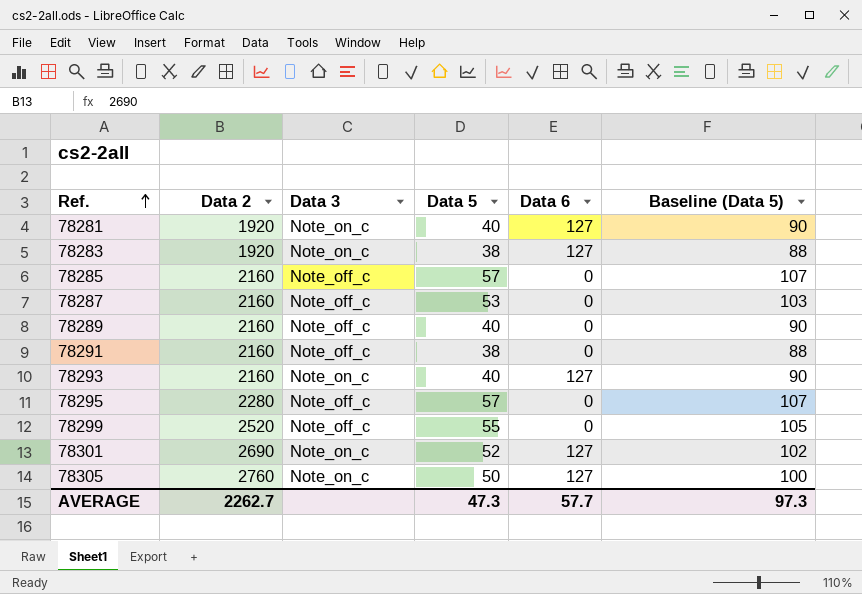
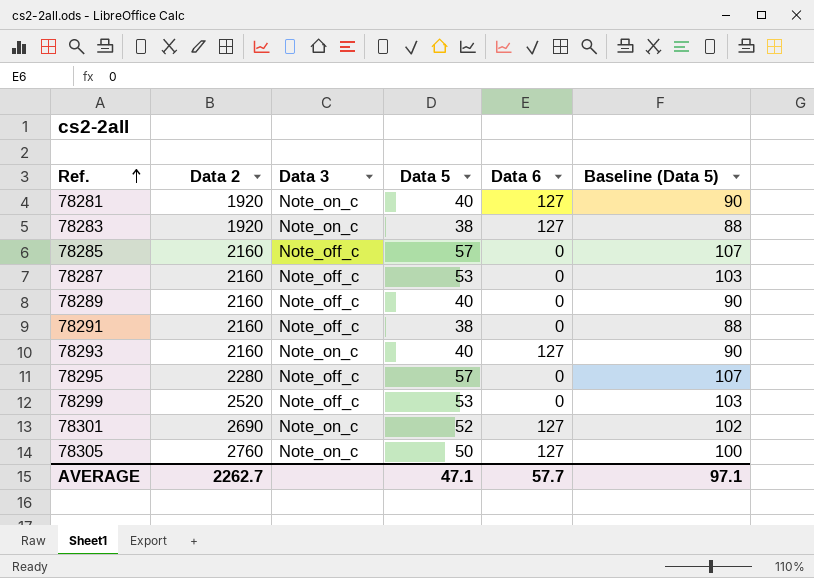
78299 | Data 5: 55 -> 53
78299 | Baseline (Data 5): 105 -> 103
AVERAGE | Data 5: 47.3 -> 47.1
AVERAGE | Baseline (Data 5): 97.3 -> 97.1

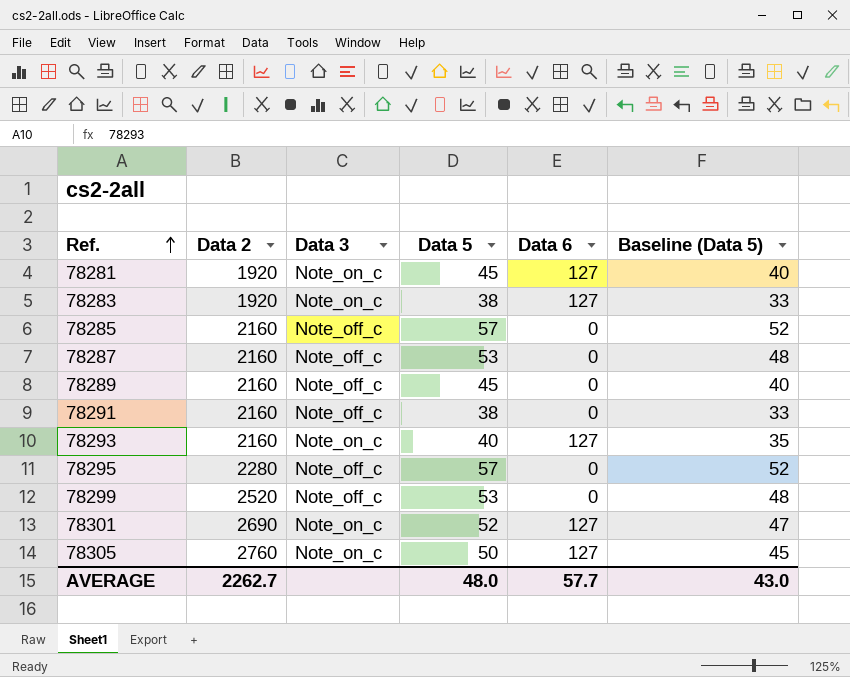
column Baseline (Data 5) | formula: [Data 5] + 50 -> [Data 5] - 5
78281 | Data 5: 40 -> 45
78289 | Data 5: 40 -> 45
AVERAGE | Data 5: 47.1 -> 48.0
AVERAGE | Baseline (Data 5): 97.1 -> 43.0

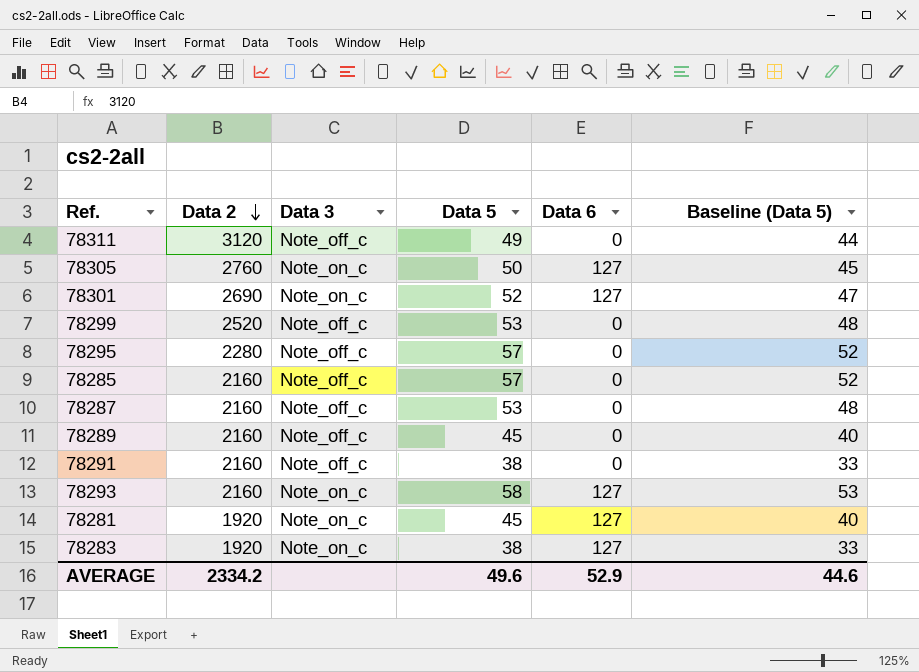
row order: Ref. ascending -> Data 2 descending
row 78311: none -> 3120 | Note_off_c | 49 | 0 | 44
78293 | Data 5: 40 -> 58
78293 | Baseline (Data 5): 35 -> 53
AVERAGE | Data 2: 2262.7 -> 2334.2
AVERAGE | Data 5: 48.0 -> 49.6
AVERAGE | Data 6: 57.7 -> 52.9
AVERAGE | Baseline (Data 5): 43.0 -> 44.6

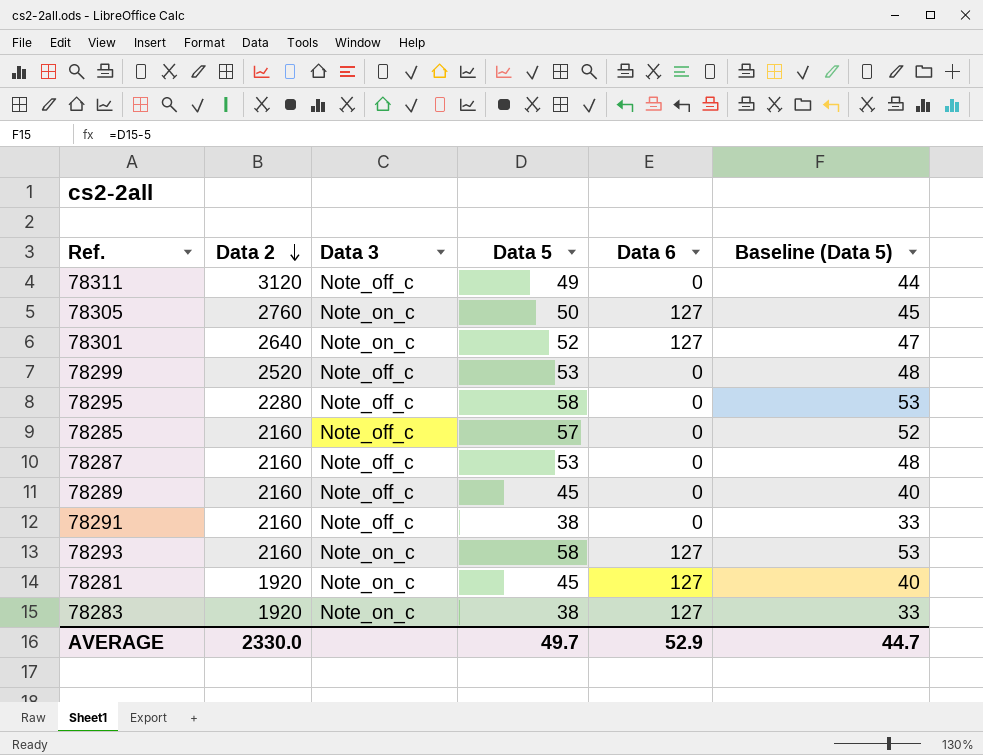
78301 | Data 2: 2690 -> 2640
78295 | Data 5: 57 -> 58
78295 | Baseline (Data 5): 52 -> 53
AVERAGE | Data 2: 2334.2 -> 2330.0
AVERAGE | Data 5: 49.6 -> 49.7
AVERAGE | Baseline (Data 5): 44.6 -> 44.7

